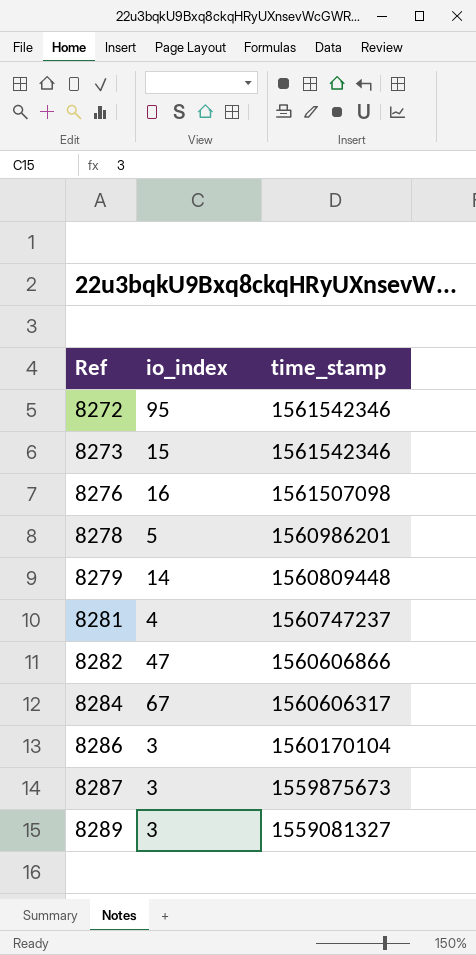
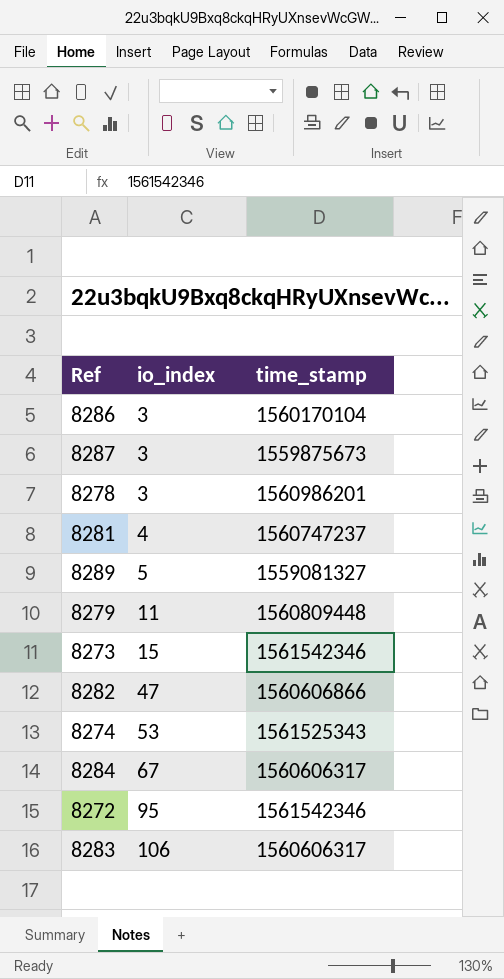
row order: Ref ascending -> io_index ascending
row 8276: 16 | 1561507098 -> none
8278 | io_index: 5 -> 3
8289 | io_index: 3 -> 5
8279 | io_index: 14 -> 11
row 8274: none -> 53 | 1561525343
row 8283: none -> 106 | 1560606317

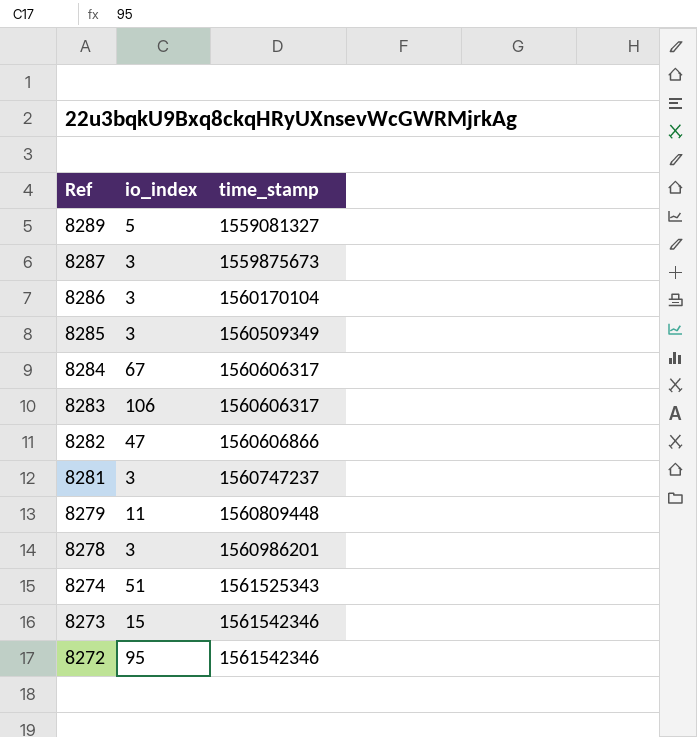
row order: io_index ascending -> Ref descending
row 8285: none -> 3 | 1560509349
8281 | io_index: 4 -> 3
8274 | io_index: 53 -> 51

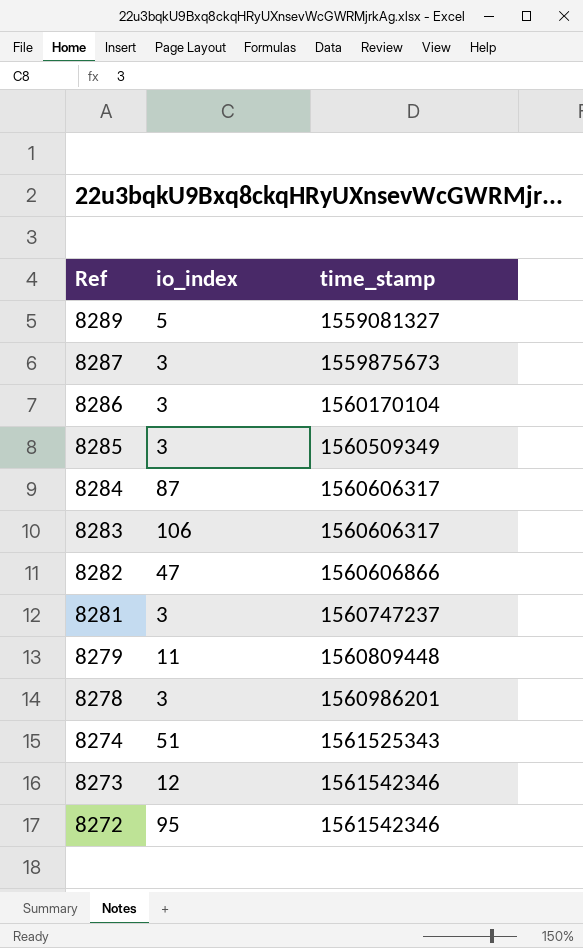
8284 | io_index: 67 -> 87
8273 | io_index: 15 -> 12

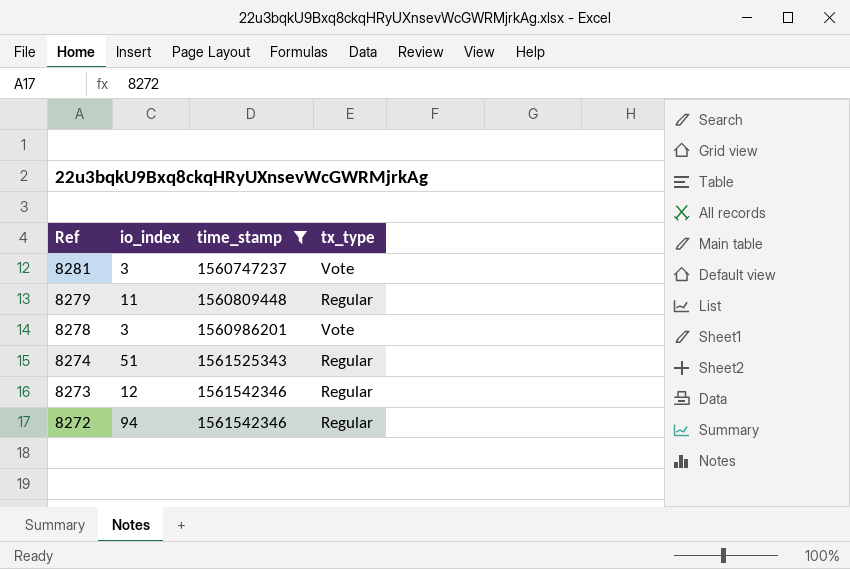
filter: none -> time_stamp >= 1560747237
column tx_type | position: none -> 4
8272 | io_index: 95 -> 94

